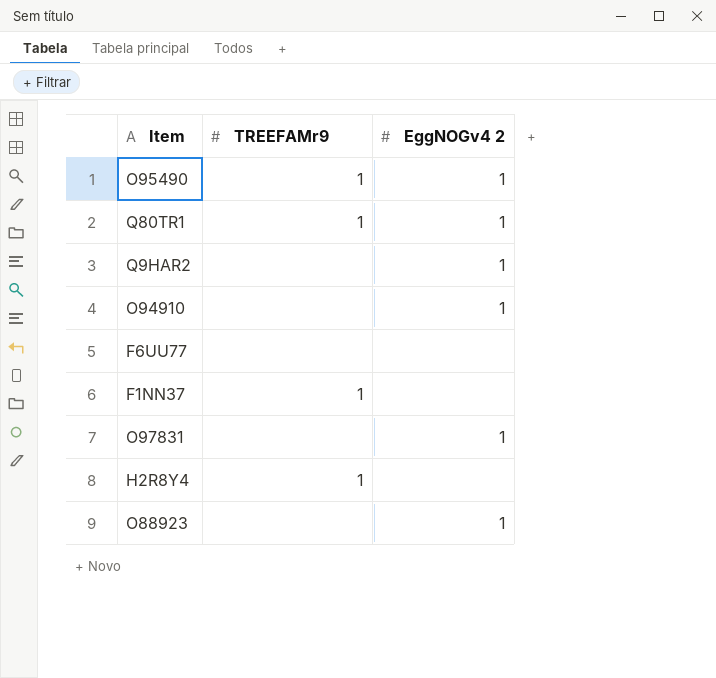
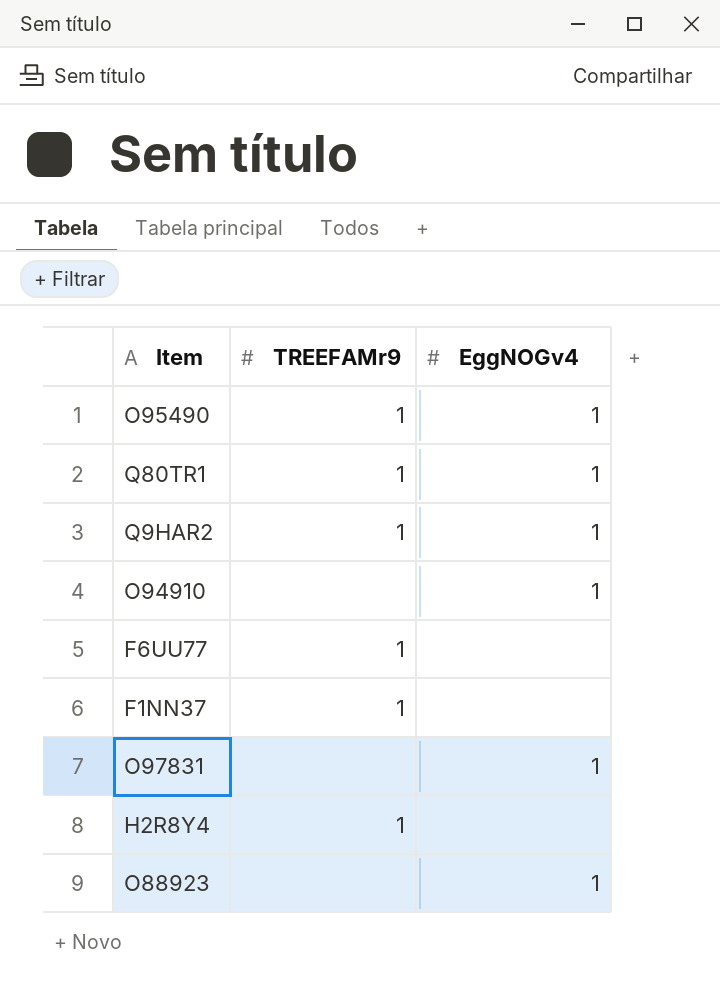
column name: EggNOGv4 2 -> EggNOGv4
Q9HAR2 | TREEFAMr9: none -> 1
F6UU77 | TREEFAMr9: none -> 1

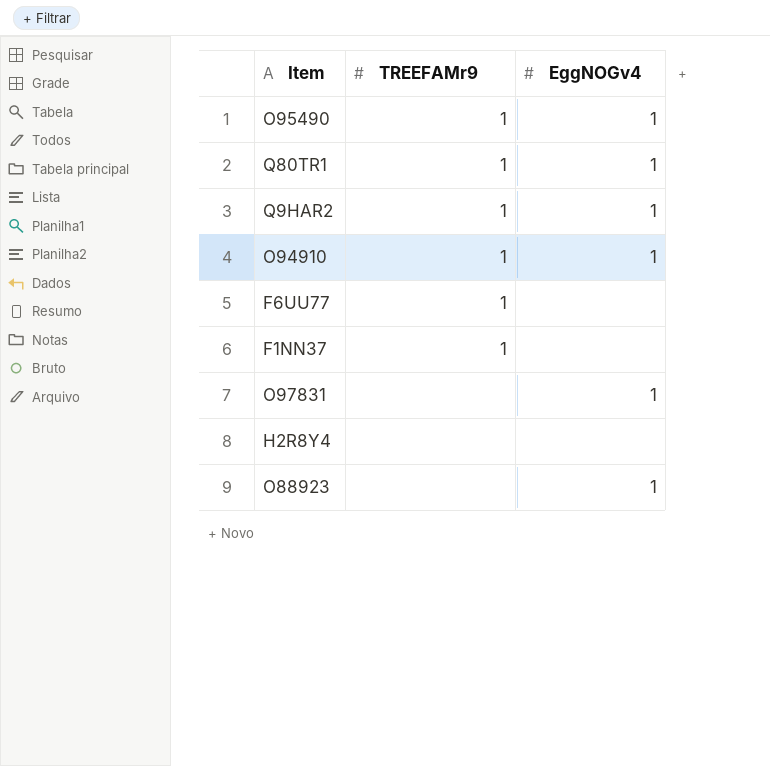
O94910 | TREEFAMr9: none -> 1
H2R8Y4 | TREEFAMr9: 1 -> none

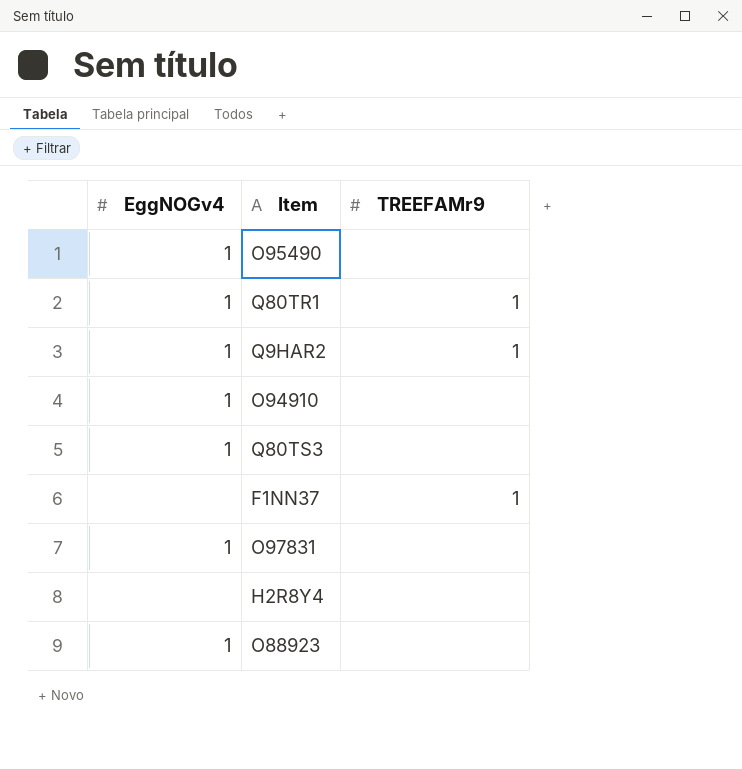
column EggNOGv4 | position: 3 -> 1
row F6UU77: 1 | none -> none
O95490 | TREEFAMr9: 1 -> none
O94910 | TREEFAMr9: 1 -> none
row Q80TS3: none -> 1 | none

